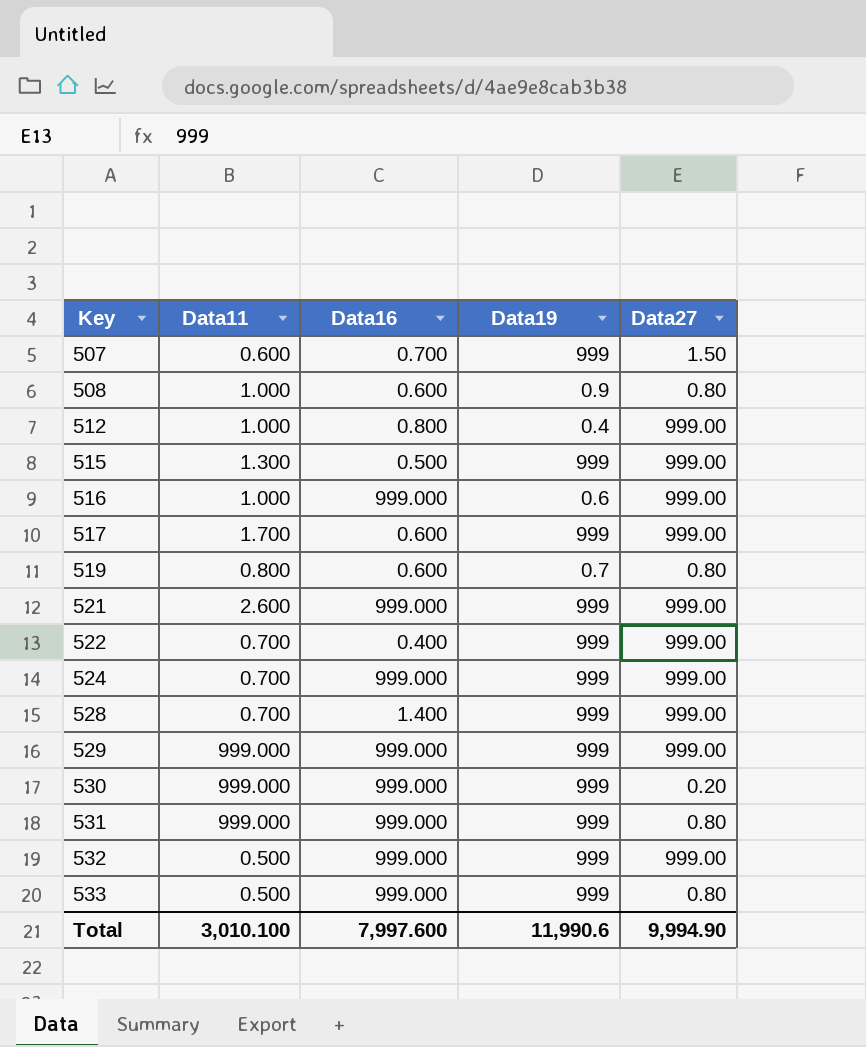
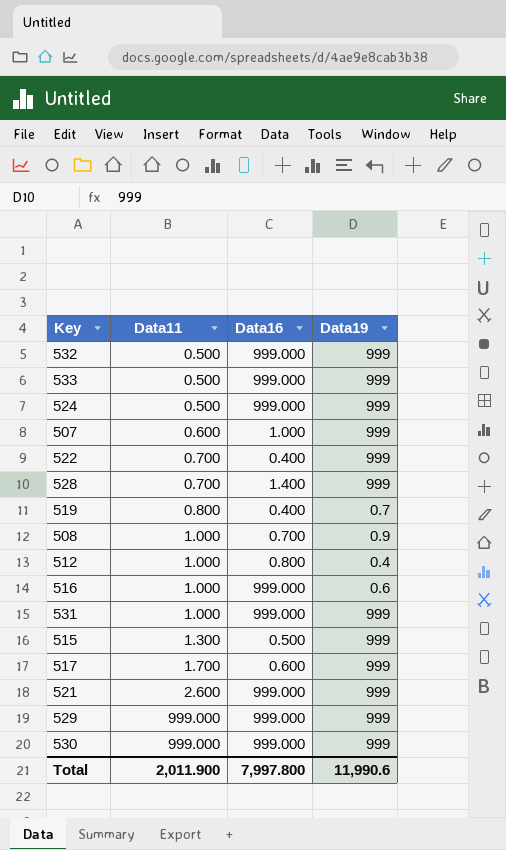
row order: Key ascending -> Data11 ascending
column Data27 | position: 5 -> none
524 | Data11: 0.700 -> 0.500
507 | Data16: 0.700 -> 1.000
519 | Data16: 0.600 -> 0.400
508 | Data16: 0.600 -> 0.700
531 | Data11: 999.000 -> 1.000
Total | Data11: 3,010.100 -> 2,011.900
Total | Data16: 7,997.600 -> 7,997.800

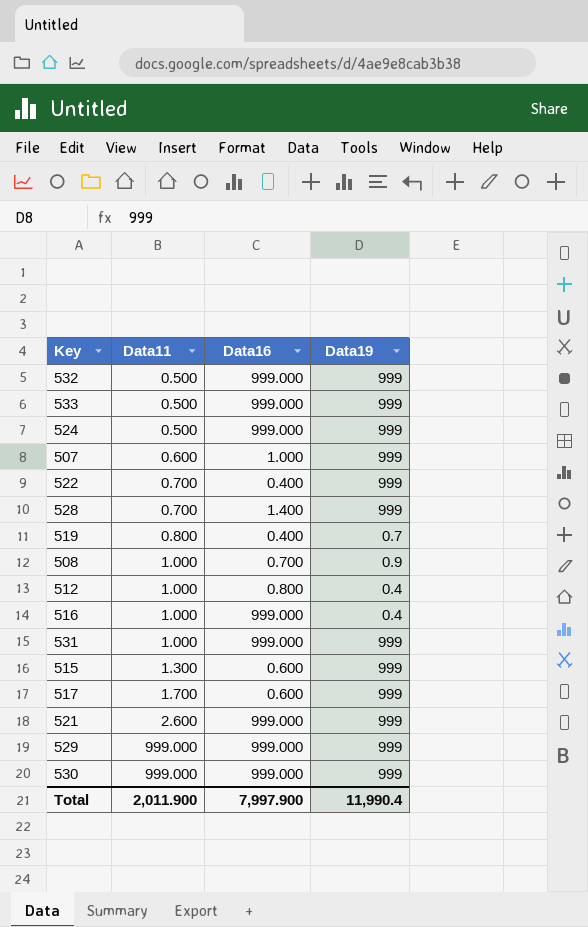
516 | Data19: 0.6 -> 0.4
515 | Data16: 0.500 -> 0.600
Total | Data16: 7,997.800 -> 7,997.900
Total | Data19: 11,990.6 -> 11,990.4

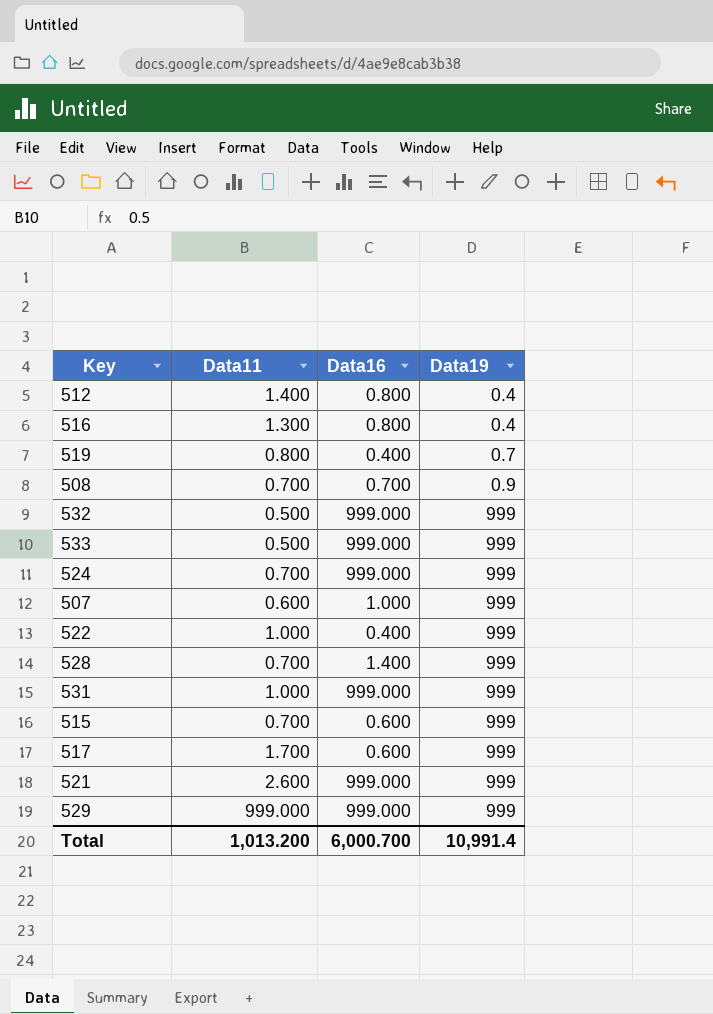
row order: Data11 ascending -> Data19 ascending
row 530: 999.000 | 999.000 | 999 -> none
512 | Data11: 1.000 -> 1.400
516 | Data11: 1.000 -> 1.300
516 | Data16: 999.000 -> 0.800
508 | Data11: 1.000 -> 0.700
524 | Data11: 0.500 -> 0.700
522 | Data11: 0.700 -> 1.000
515 | Data11: 1.300 -> 0.700
Total | Data11: 2,011.900 -> 1,013.200
Total | Data16: 7,997.900 -> 6,000.700
Total | Data19: 11,990.4 -> 10,991.4

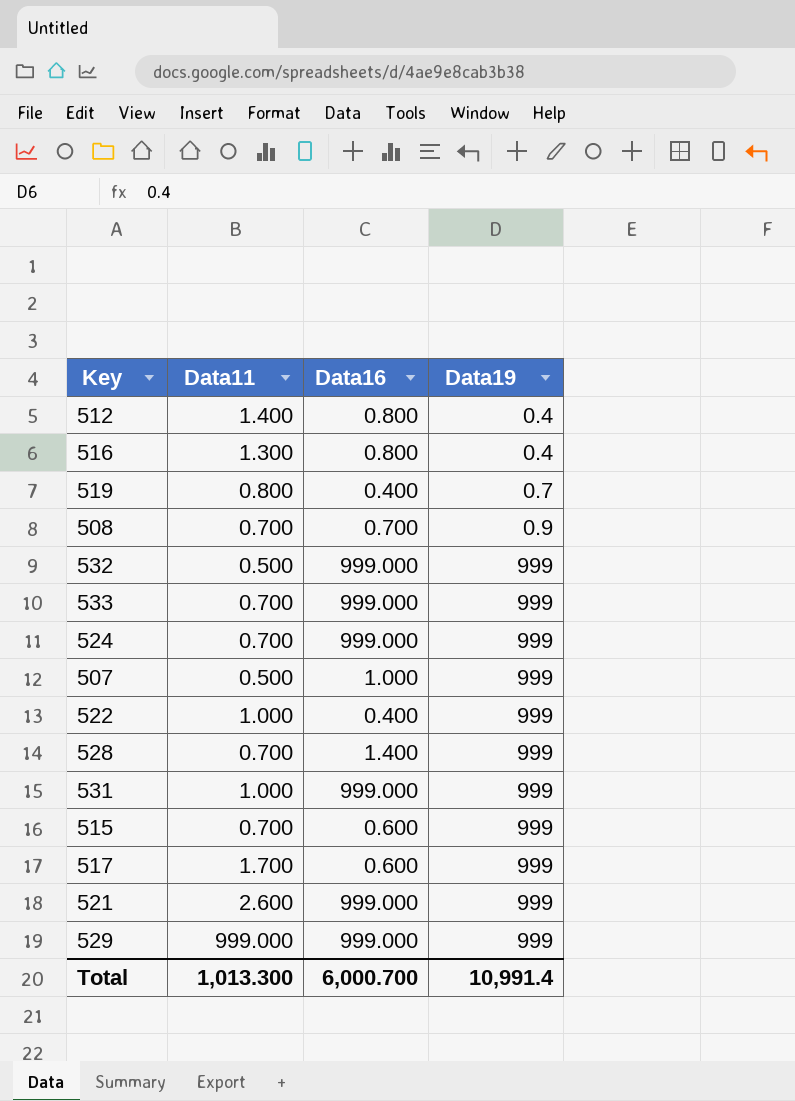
533 | Data11: 0.500 -> 0.700
507 | Data11: 0.600 -> 0.500
Total | Data11: 1,013.200 -> 1,013.300

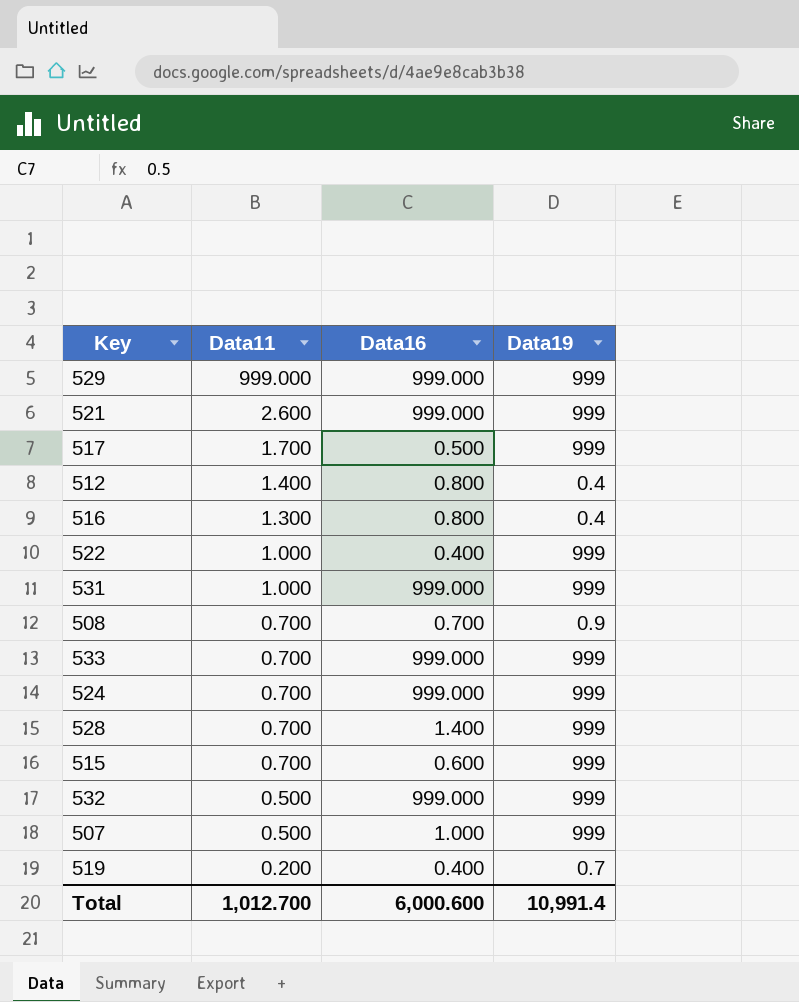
row order: Data19 ascending -> Data11 descending
517 | Data16: 0.600 -> 0.500
519 | Data11: 0.800 -> 0.200
Total | Data11: 1,013.300 -> 1,012.700
Total | Data16: 6,000.700 -> 6,000.600

